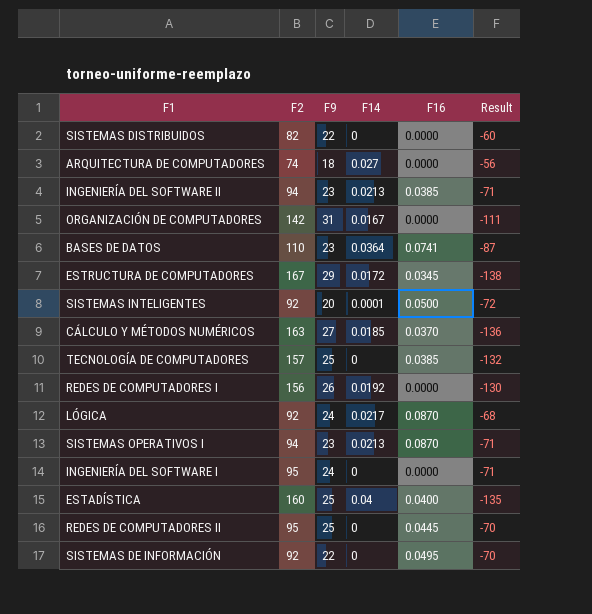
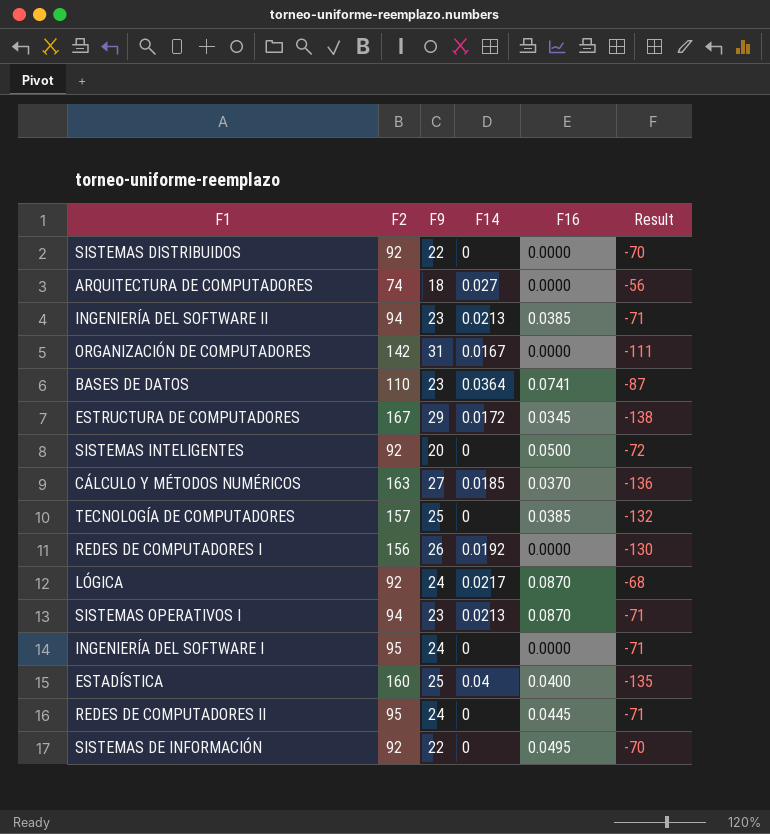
SISTEMAS DISTRIBUIDOS | F2: 82 -> 92
SISTEMAS DISTRIBUIDOS | Result: -60 -> -70
SISTEMAS INTELIGENTES | F14: 0.0001 -> 0
REDES DE COMPUTADORES II | F9: 25 -> 24
REDES DE COMPUTADORES II | Result: -70 -> -71

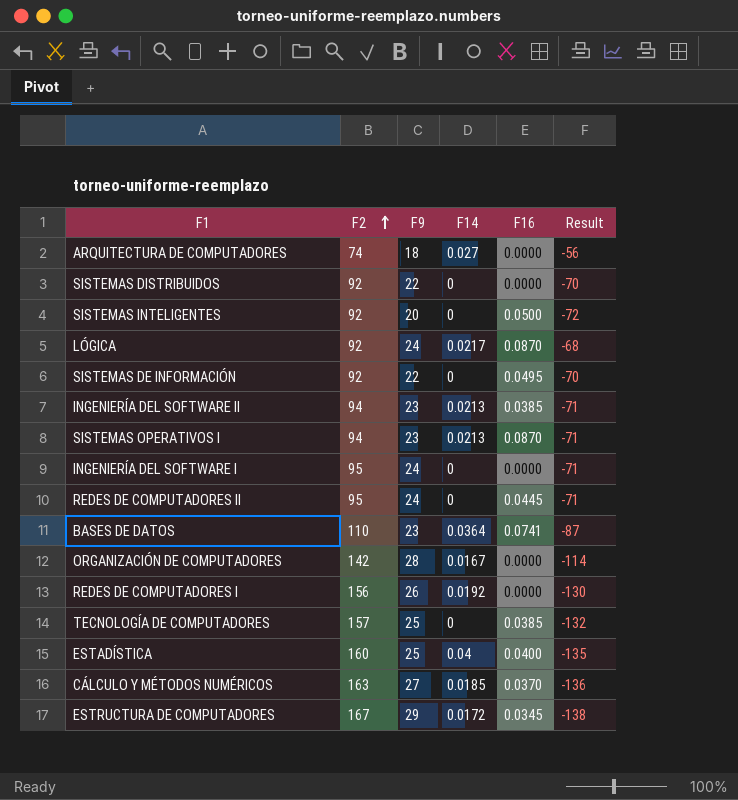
row order: none -> F2 ascending
ORGANIZACIÓN DE COMPUTADORES | F9: 31 -> 28
ORGANIZACIÓN DE COMPUTADORES | Result: -111 -> -114

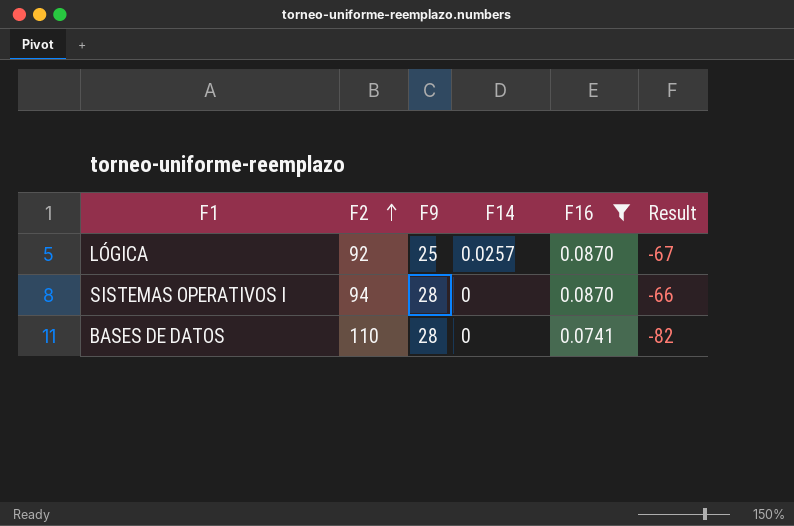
filter: none -> F16 >= 0.0741
LÓGICA | F9: 24 -> 25
LÓGICA | F14: 0.0217 -> 0.0257
LÓGICA | Result: -68 -> -67
SISTEMAS OPERATIVOS I | F9: 23 -> 28
SISTEMAS OPERATIVOS I | F14: 0.0213 -> 0
SISTEMAS OPERATIVOS I | Result: -71 -> -66
BASES DE DATOS | F9: 23 -> 28
BASES DE DATOS | F14: 0.0364 -> 0
BASES DE DATOS | Result: -87 -> -82

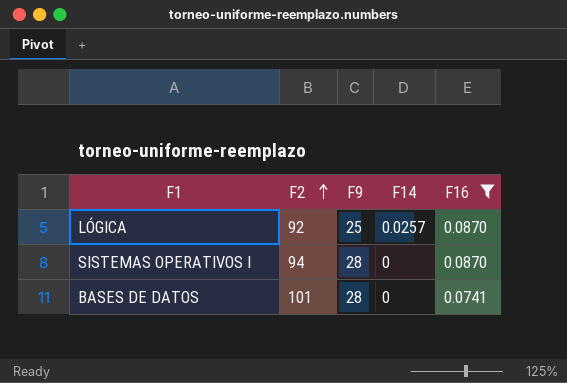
column Result | formula: [F9] - [F2] -> none
BASES DE DATOS | F2: 110 -> 101

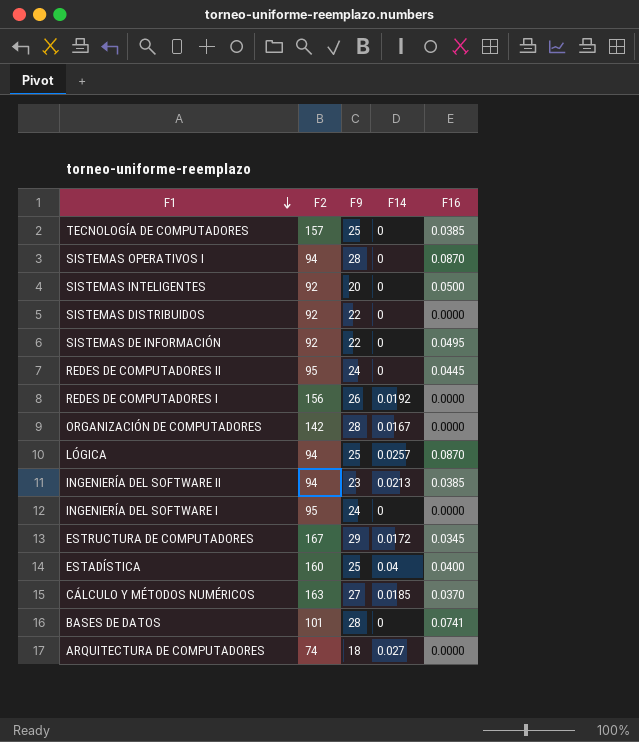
filter: F16 >= 0.0741 -> none
row order: F2 ascending -> F1 descending
LÓGICA | F2: 92 -> 94

